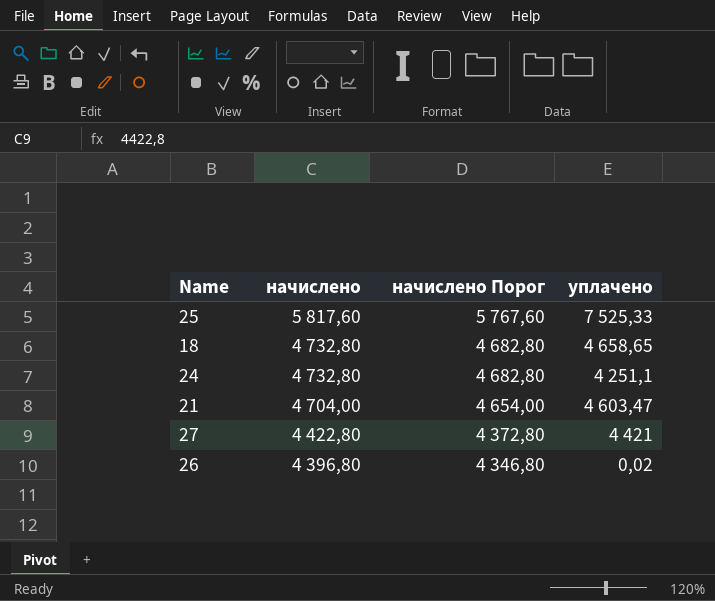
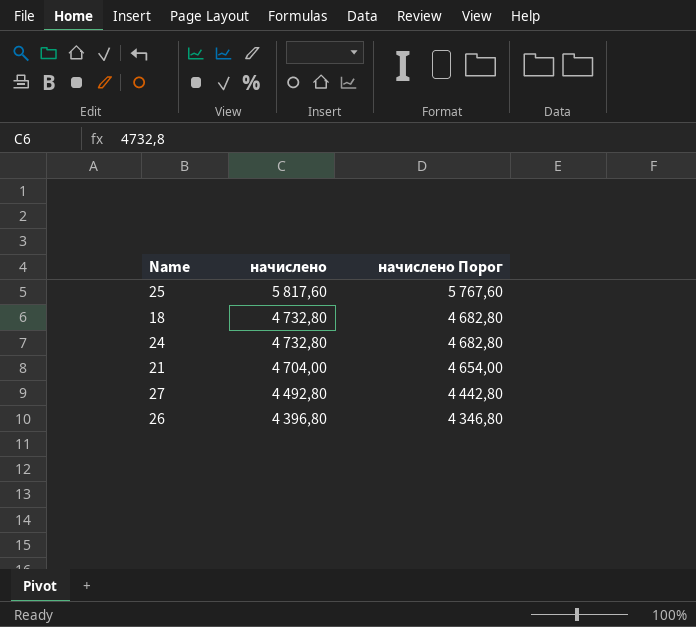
column уплачено | position: 4 -> none
27 | начислено: 4 422,80 -> 4 492,80
27 | начислено Порог: 4 372,80 -> 4 442,80

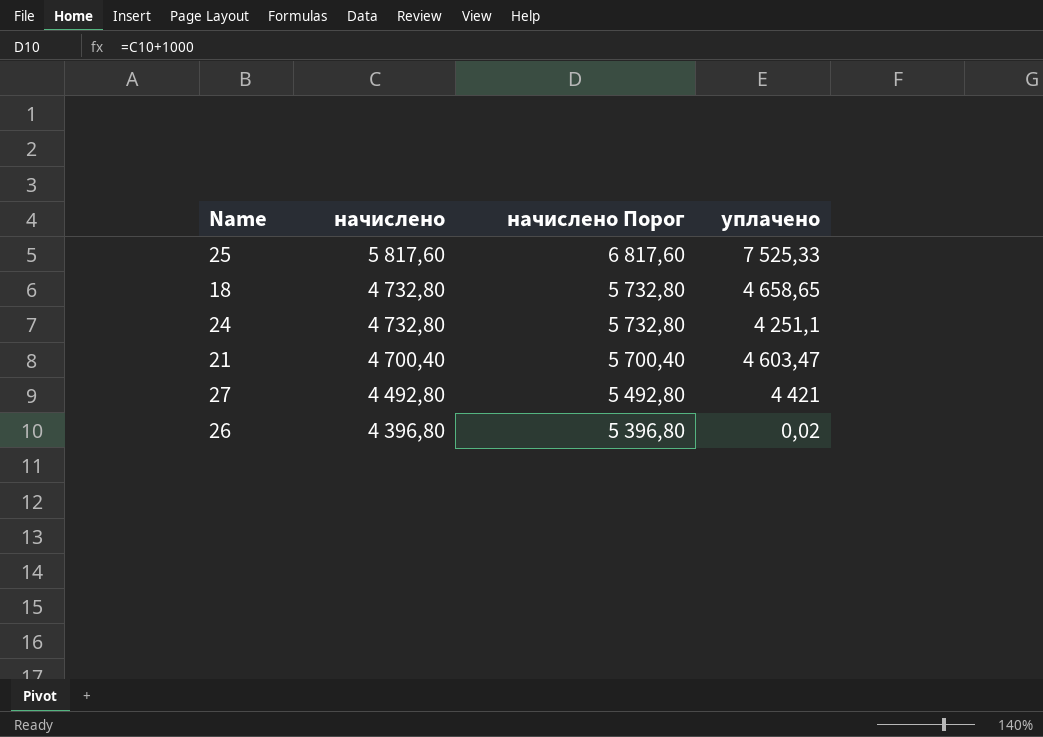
column начислено Порог | formula: [начислено] - 50 -> [начислено] + 1000
column уплачено | position: none -> 4
21 | начислено: 4 704,00 -> 4 700,40

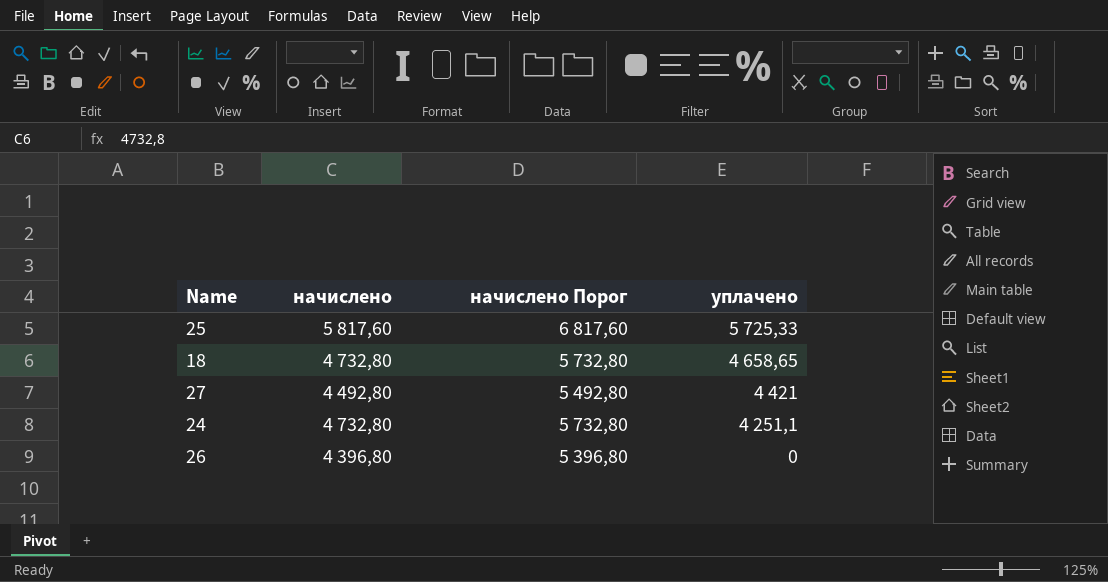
row order: начислено descending -> уплачено descending
row 21: 4 700,40 | 5 700,40 | 4 603,47 -> none
25 | уплачено: 7 525,33 -> 5 725,33
26 | уплачено: 0,02 -> 0

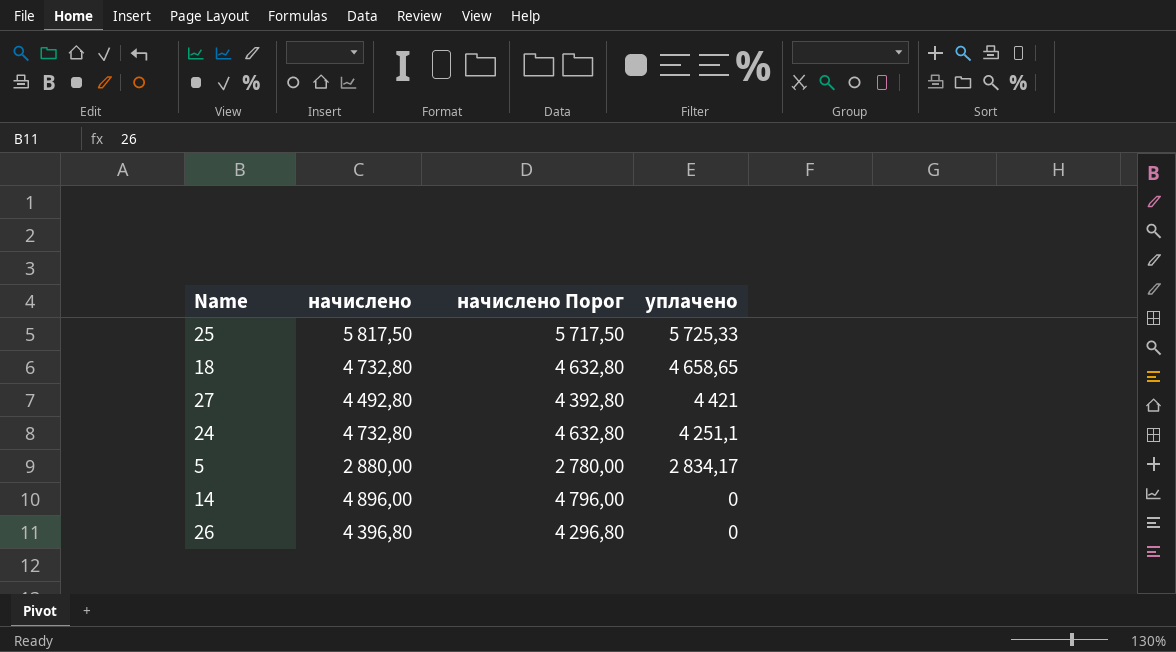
column начислено Порог | formula: [начислено] + 1000 -> [начислено] - 100
25 | начислено: 5 817,60 -> 5 817,50
row 5: none -> 2 880,00 | 2 780,00 | 2 834,17
row 14: none -> 4 896,00 | 4 796,00 | 0

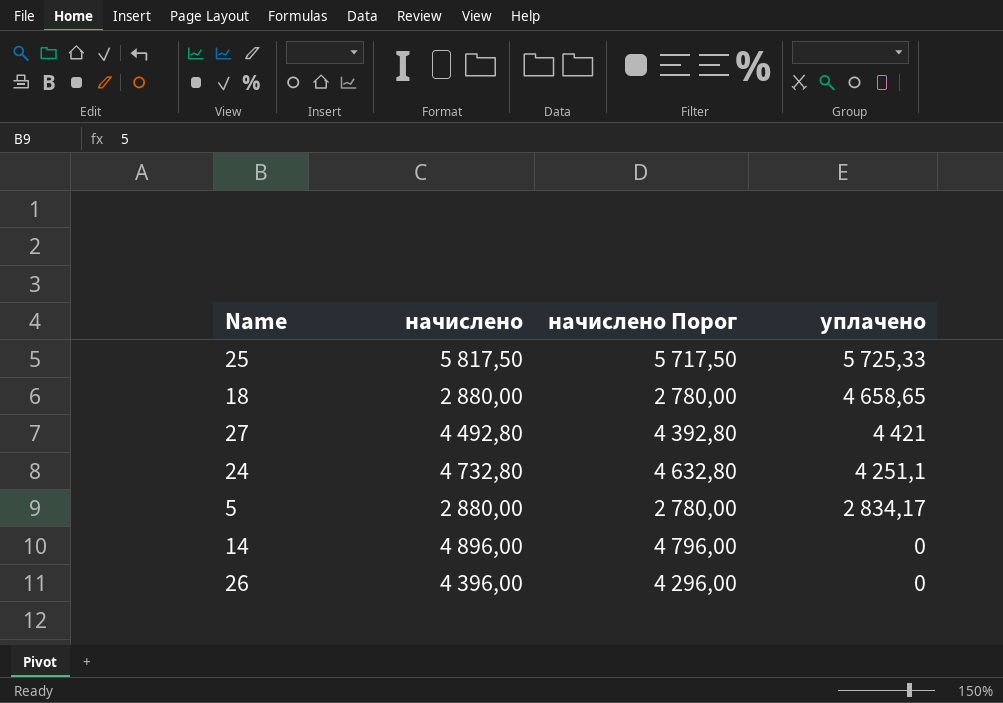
18 | начислено: 4 732,80 -> 2 880,00
18 | начислено Порог: 4 632,80 -> 2 780,00
26 | начислено: 4 396,80 -> 4 396,00
26 | начислено Порог: 4 296,80 -> 4 296,00

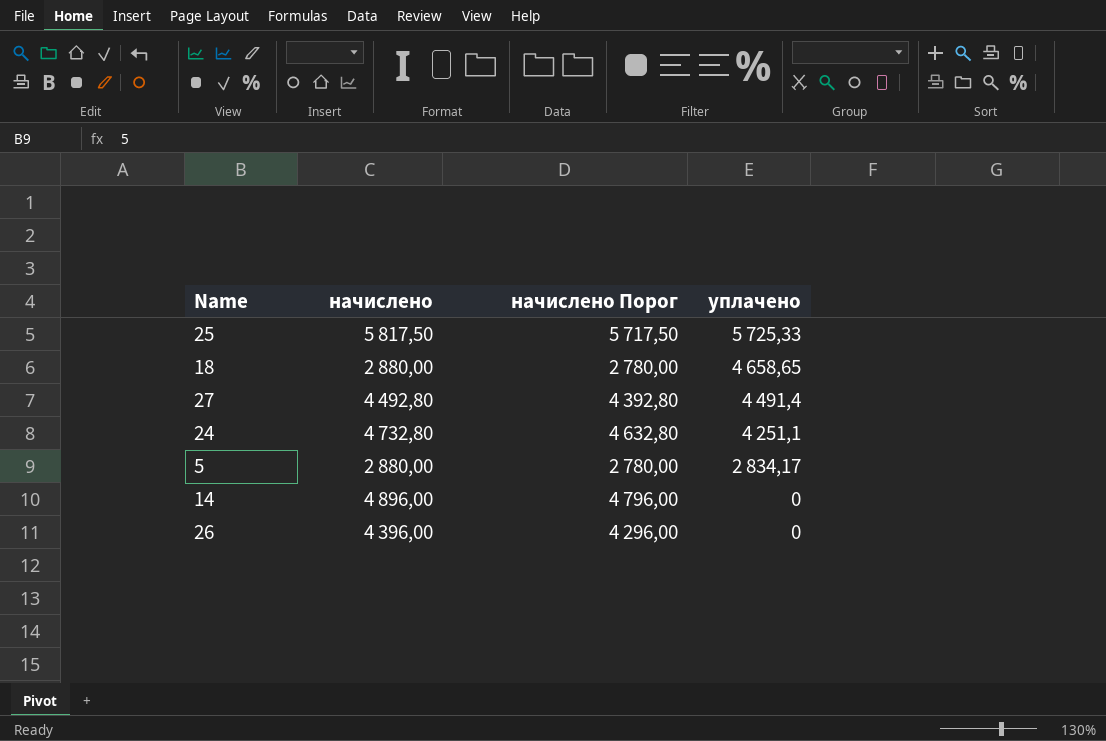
27 | уплачено: 4 421 -> 4 491,4

